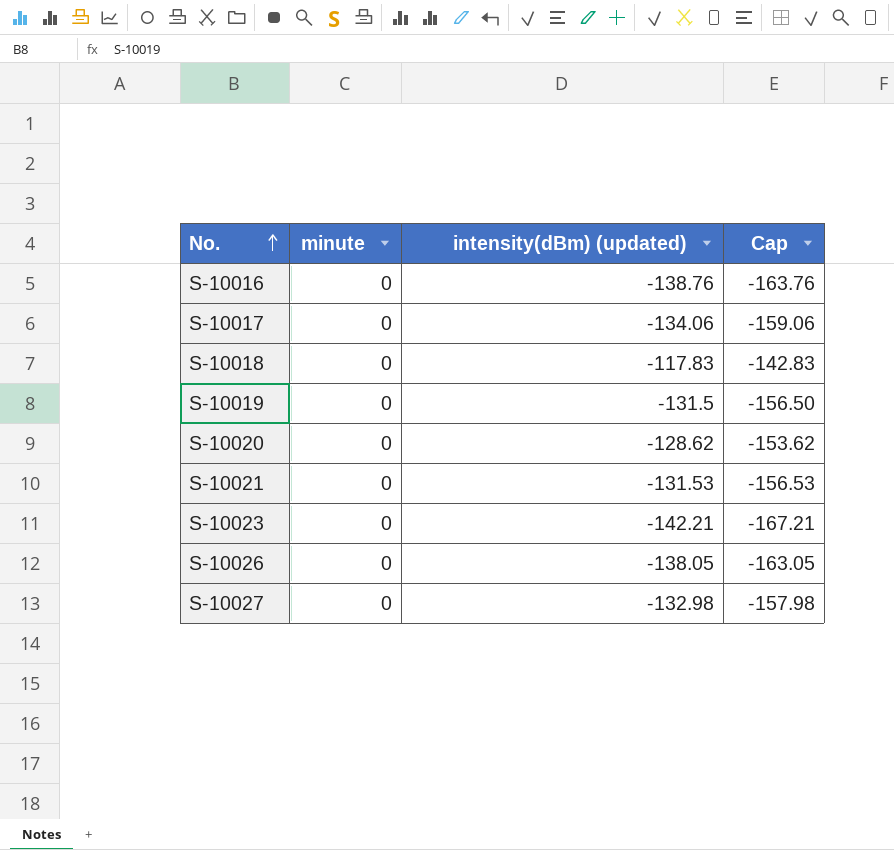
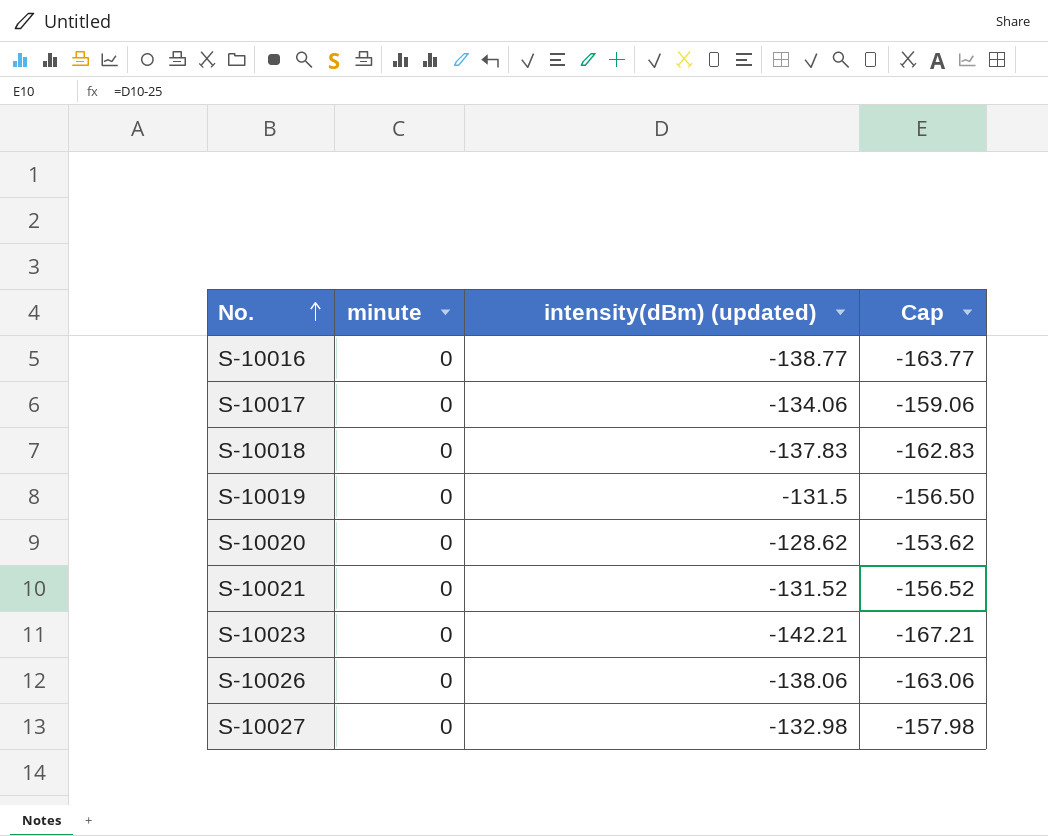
S-10016 | intensity(dBm) (updated): -138.76 -> -138.77
S-10016 | Cap: -163.76 -> -163.77
S-10018 | intensity(dBm) (updated): -117.83 -> -137.83
S-10018 | Cap: -142.83 -> -162.83
S-10021 | intensity(dBm) (updated): -131.53 -> -131.52
S-10021 | Cap: -156.53 -> -156.52
S-10026 | intensity(dBm) (updated): -138.05 -> -138.06
S-10026 | Cap: -163.05 -> -163.06

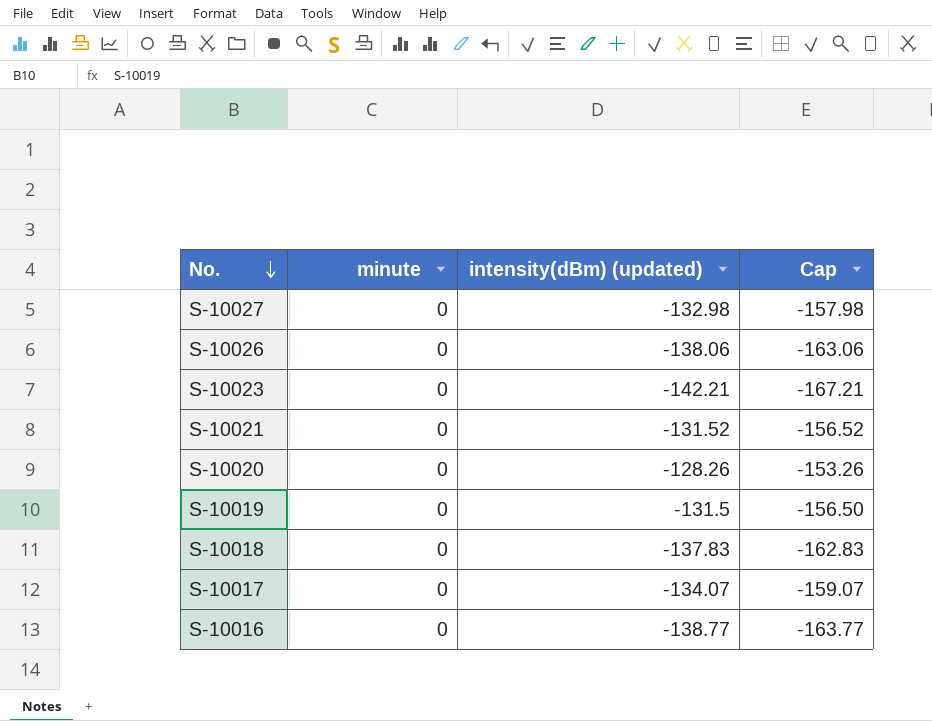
row order: No. ascending -> No. descending
S-10020 | intensity(dBm) (updated): -128.62 -> -128.26
S-10020 | Cap: -153.62 -> -153.26
S-10017 | intensity(dBm) (updated): -134.06 -> -134.07
S-10017 | Cap: -159.06 -> -159.07

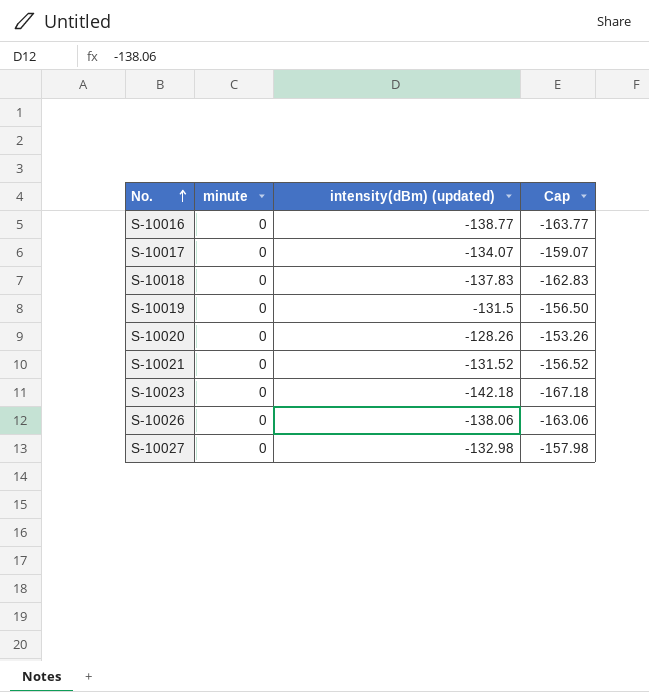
row order: No. descending -> No. ascending
S-10023 | intensity(dBm) (updated): -142.21 -> -142.18
S-10023 | Cap: -167.21 -> -167.18

